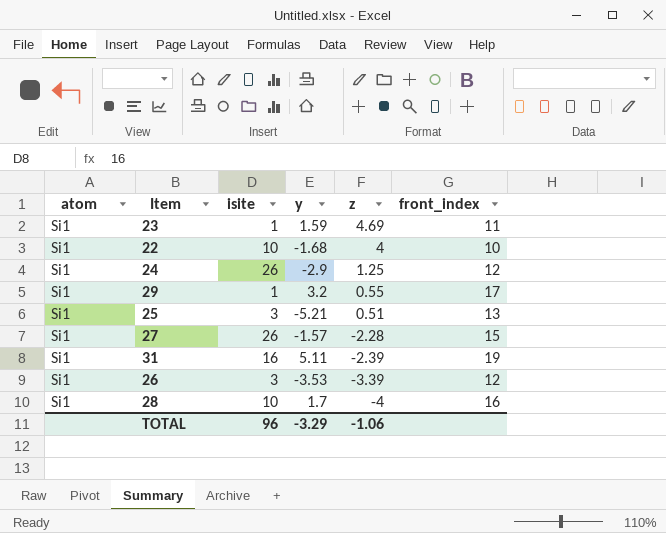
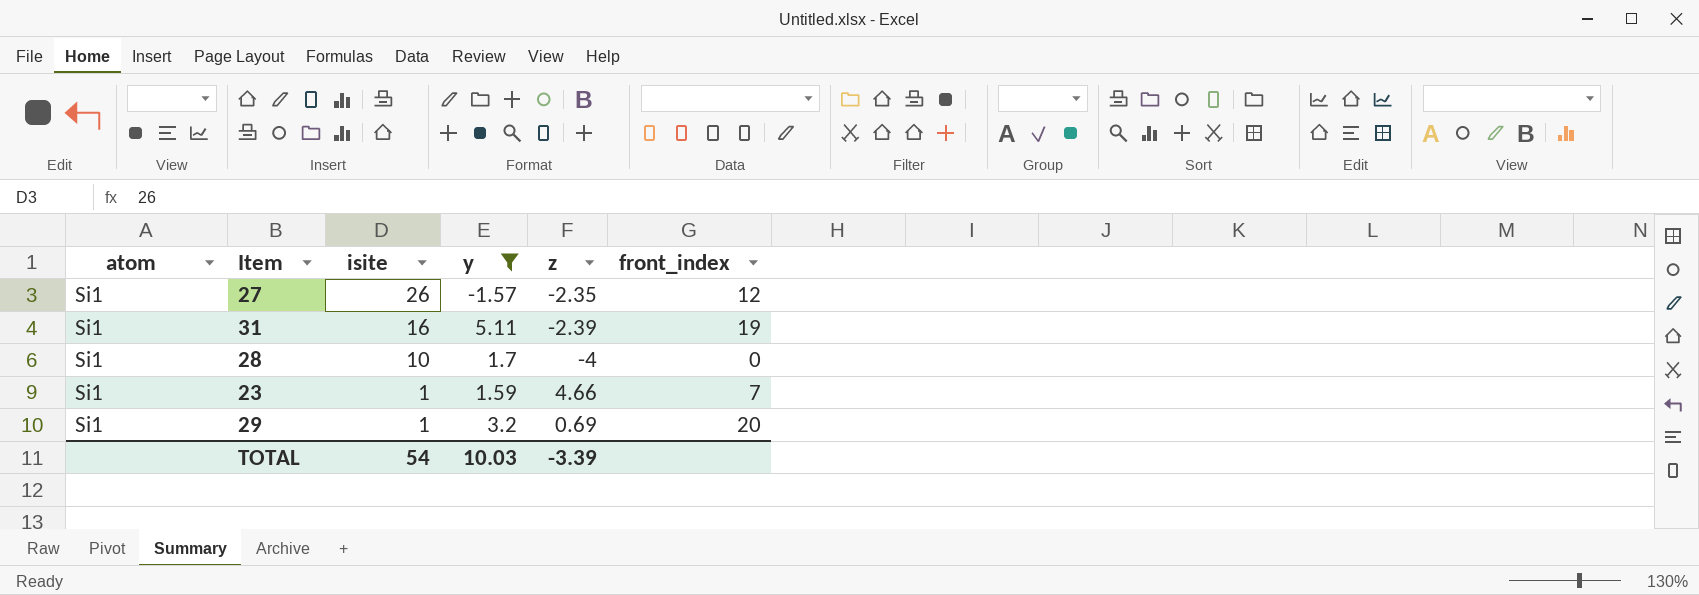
filter: none -> y >= -1.57
row order: z descending -> isite descending
27 | z: -2.28 -> -2.35
27 | front_index: 15 -> 12
28 | front_index: 16 -> 0
23 | z: 4.69 -> 4.66
23 | front_index: 11 -> 7
29 | z: 0.55 -> 0.69
29 | front_index: 17 -> 20
TOTAL | isite: 96 -> 54
TOTAL | y: -3.29 -> 10.03
TOTAL | z: -1.06 -> -3.39

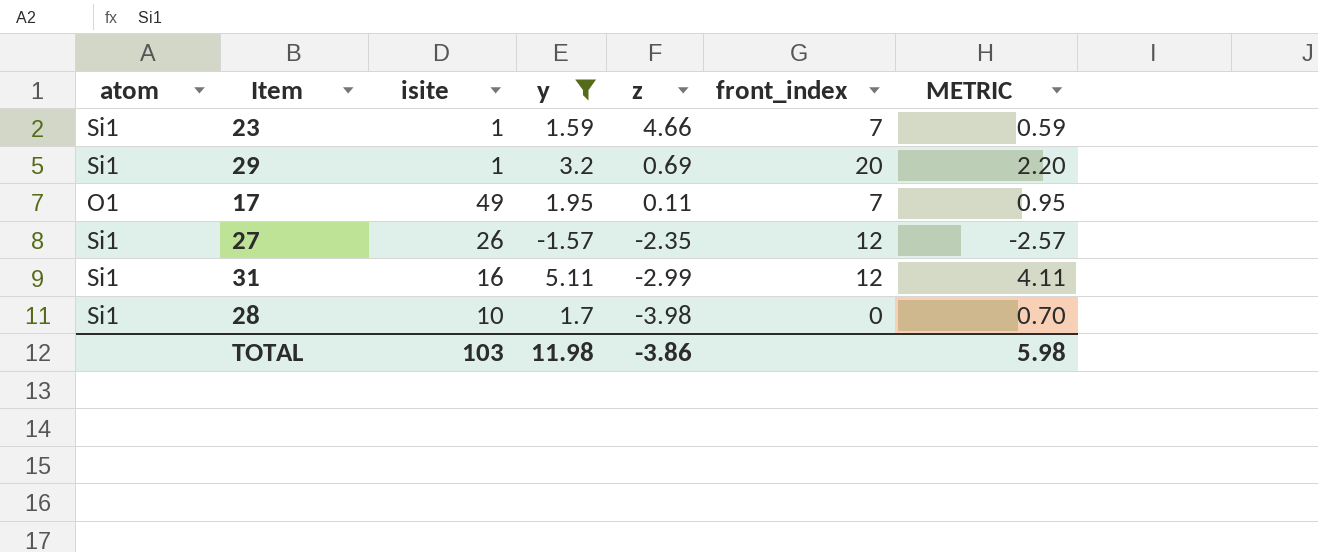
row order: isite descending -> z descending
column METRIC | formula: none -> [y] - 1
row 17: none -> O1 | 49 | 1.95 | 0.11 | 7 | 0.95
31 | z: -2.39 -> -2.99
31 | front_index: 19 -> 12
28 | z: -4 -> -3.98
TOTAL | isite: 54 -> 103
TOTAL | y: 10.03 -> 11.98
TOTAL | z: -3.39 -> -3.86

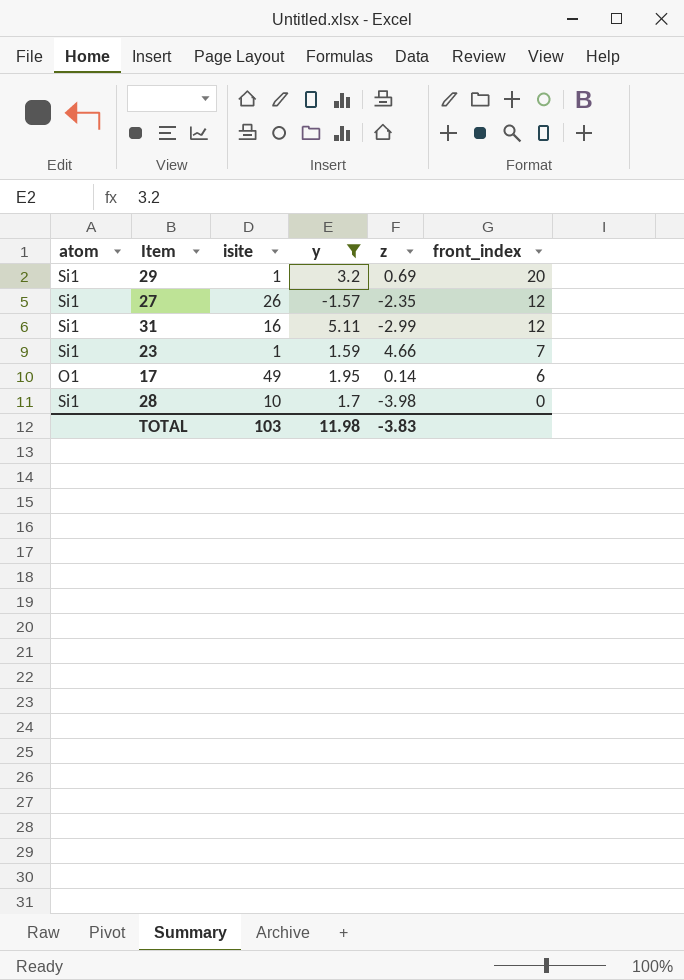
row order: z descending -> front_index descending
column METRIC | formula: [y] - 1 -> none
17 | z: 0.11 -> 0.14
17 | front_index: 7 -> 6
TOTAL | z: -3.86 -> -3.83

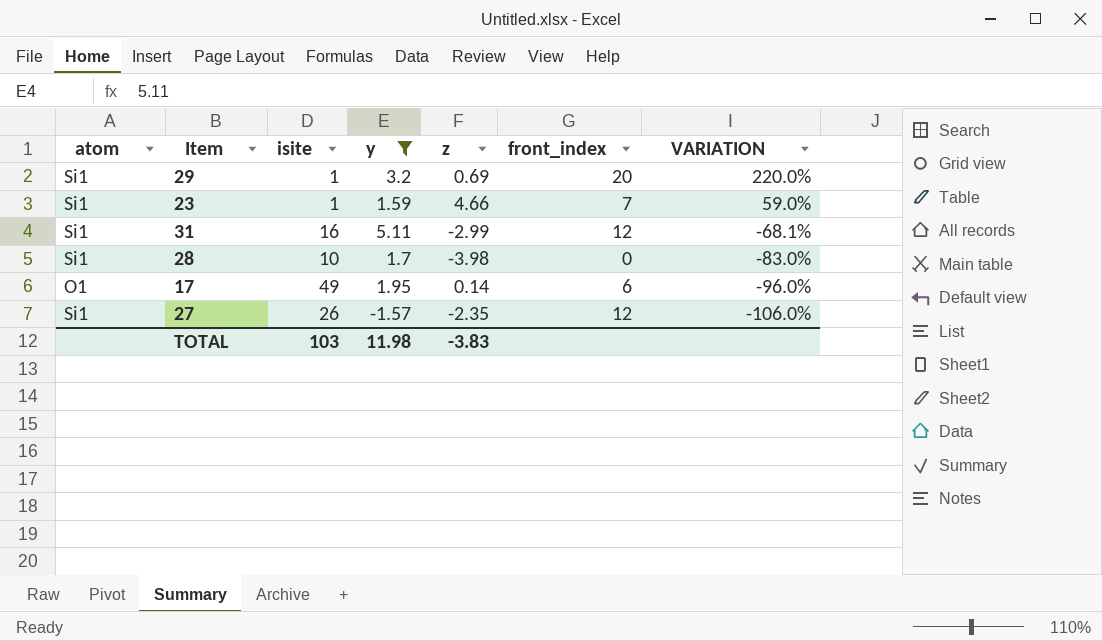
row order: front_index descending -> VARIATION descending
column VARIATION | formula: none -> ([y] - [isite]) / [isite]

